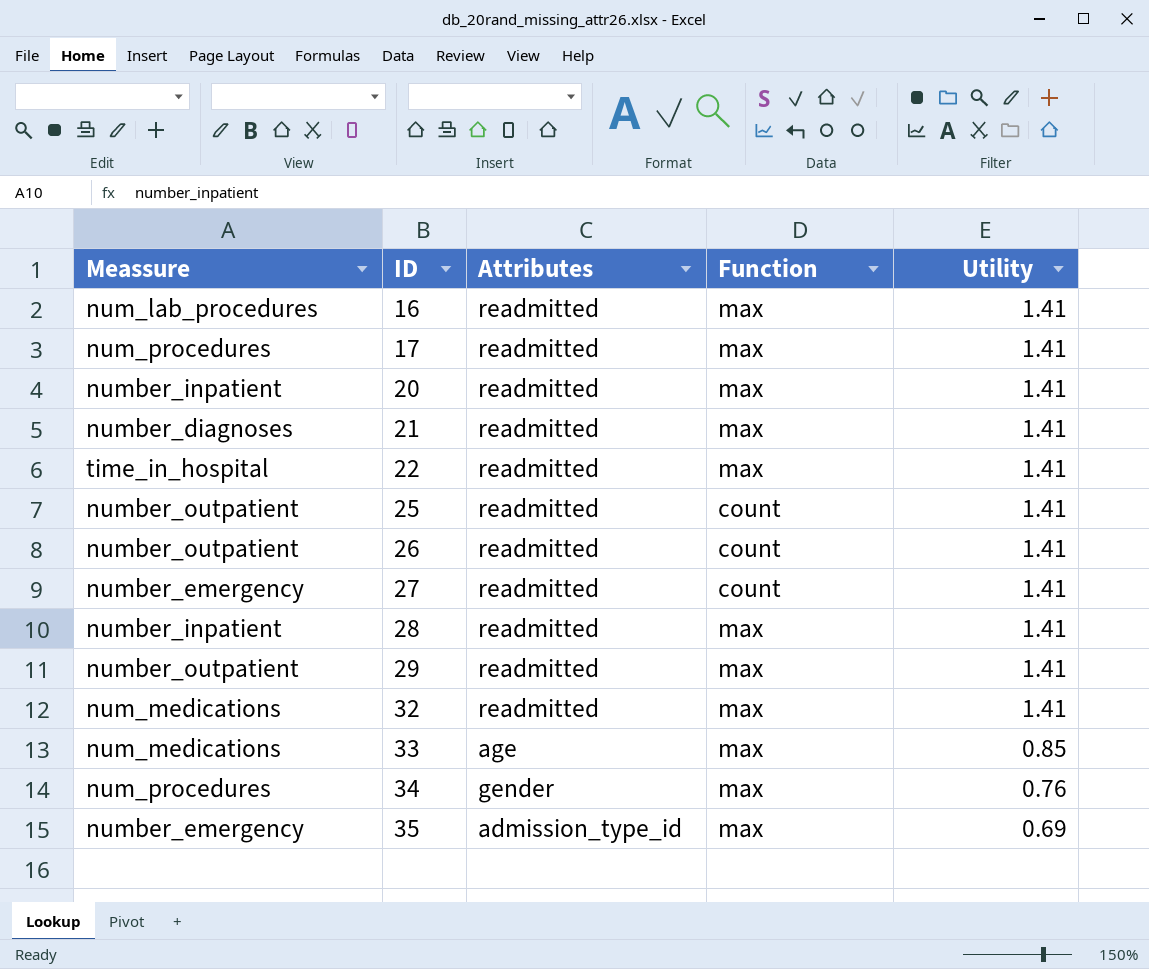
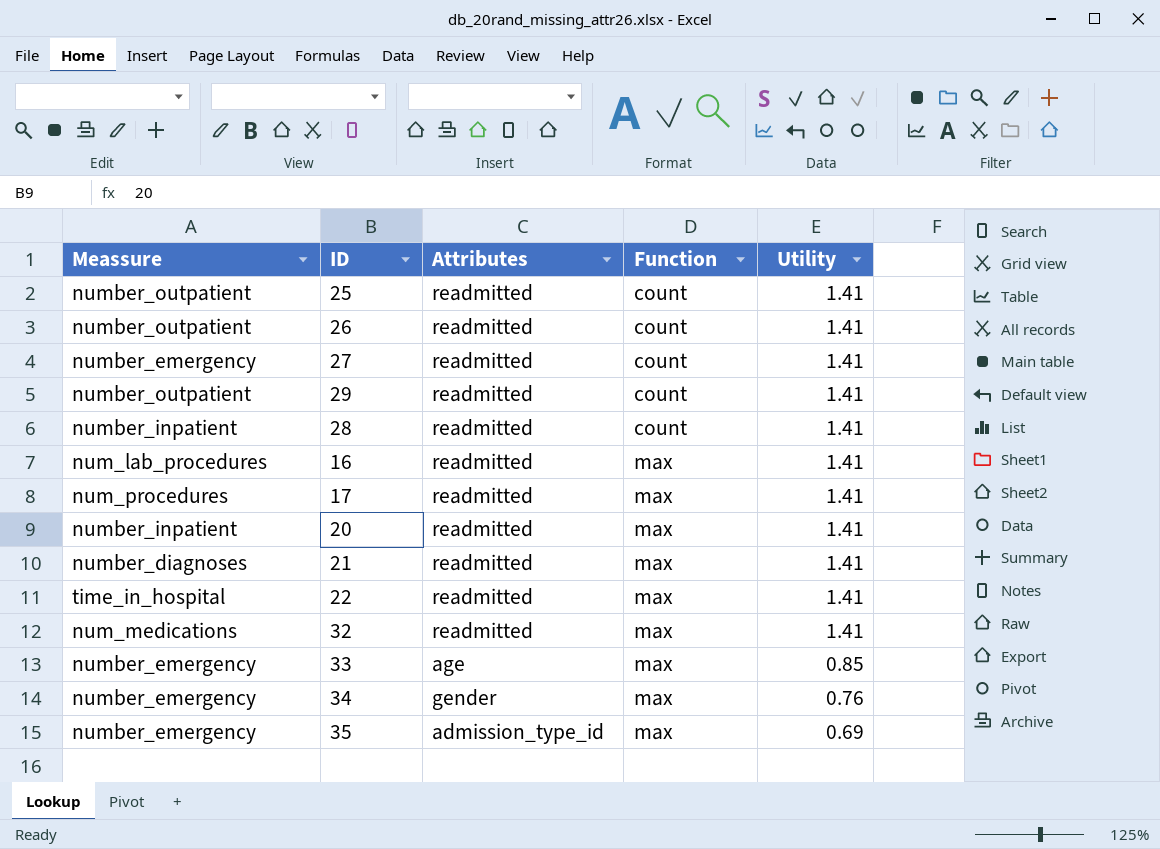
row order: ID ascending -> Function ascending
29 | Function: max -> count
28 | Function: max -> count
33 | Meassure: num_medications -> number_emergency
34 | Meassure: num_procedures -> number_emergency

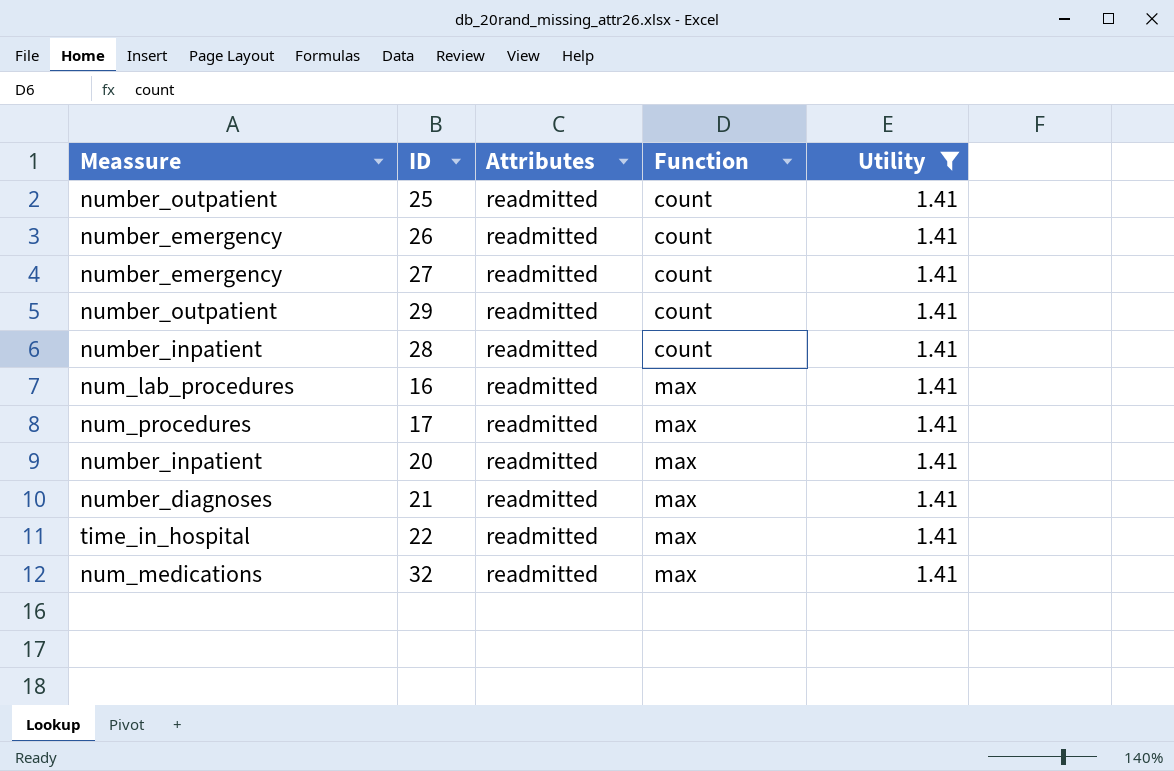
filter: none -> Utility = 1.41
26 | Meassure: number_outpatient -> number_emergency

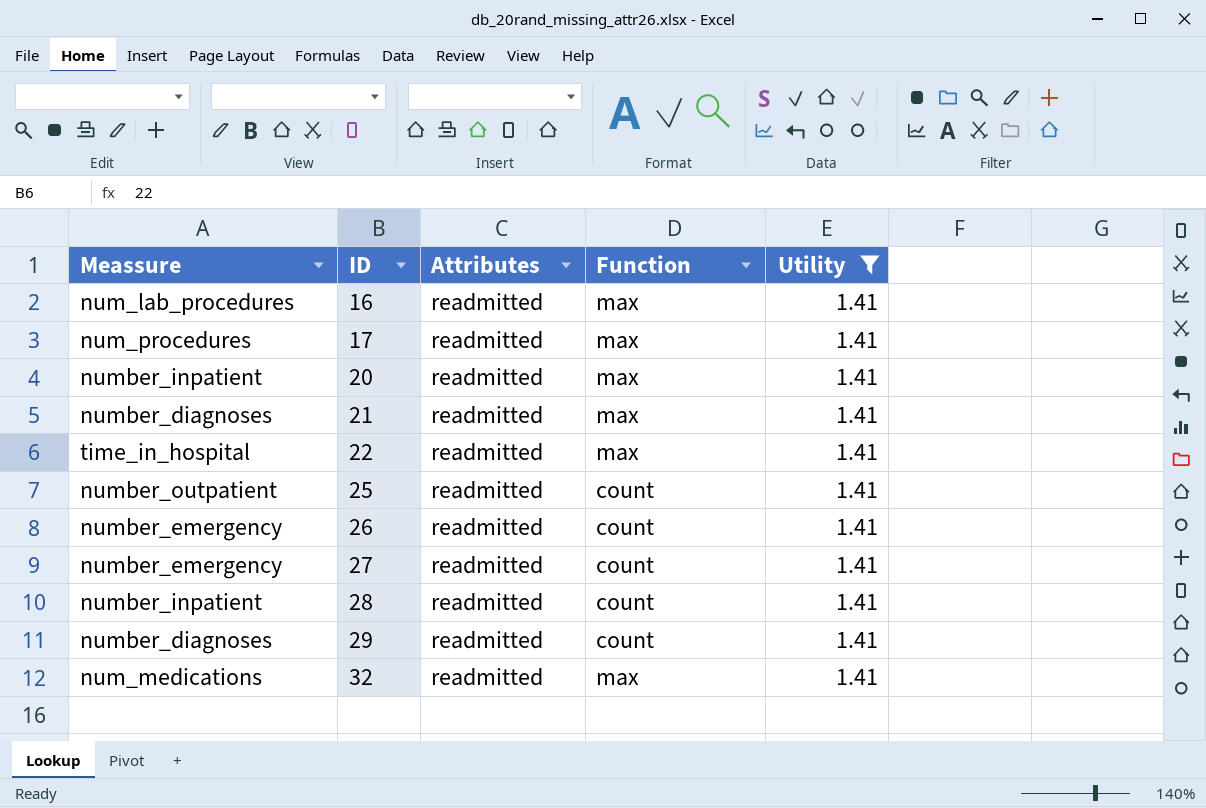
row order: Function ascending -> ID ascending
29 | Meassure: number_outpatient -> number_diagnoses

